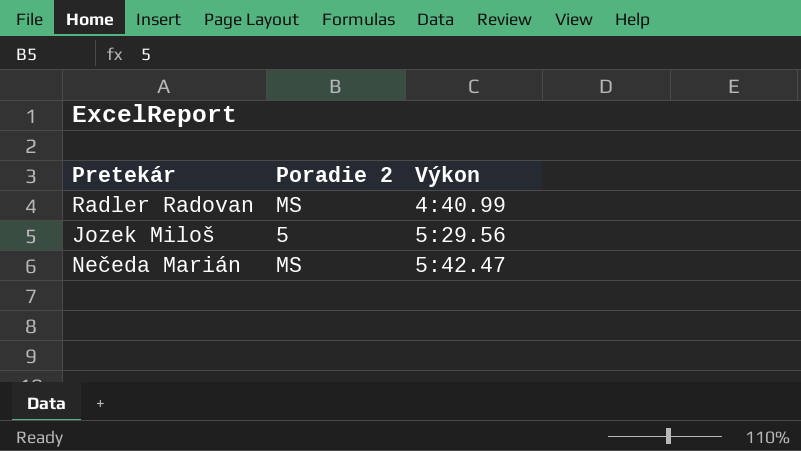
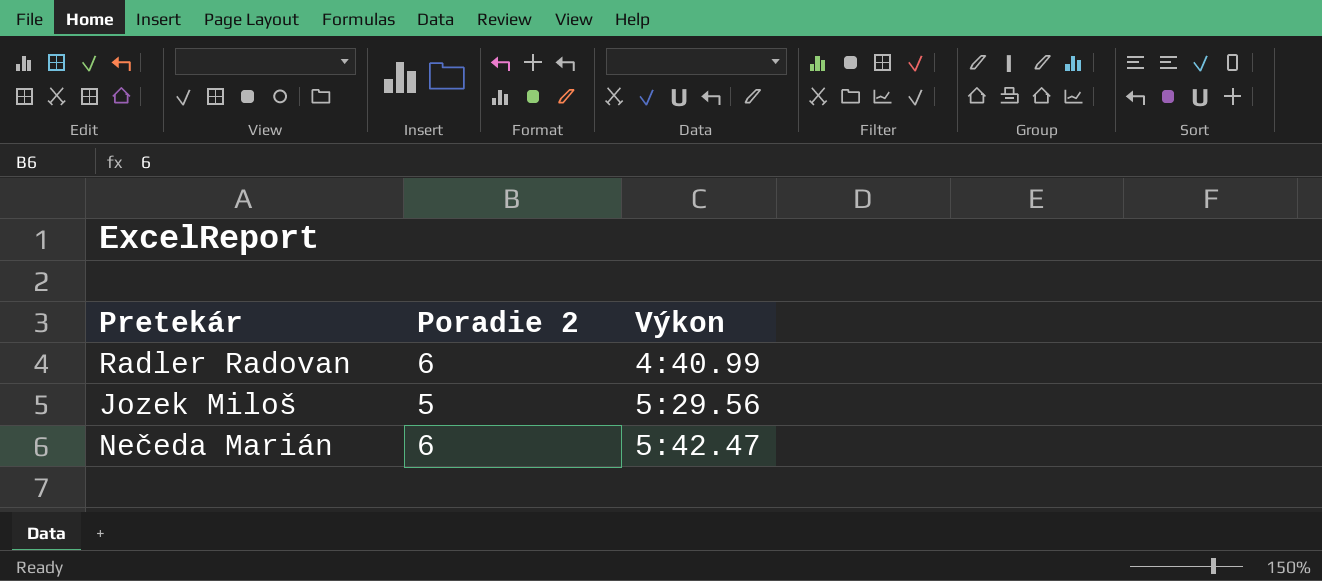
Radler Radovan | Poradie 2: MS -> 6
Nečeda Marián | Poradie 2: MS -> 6

